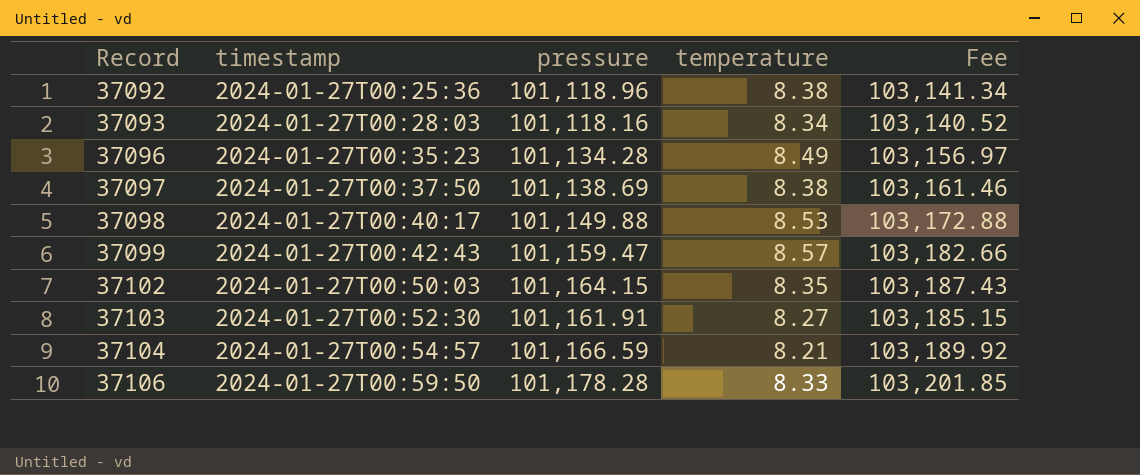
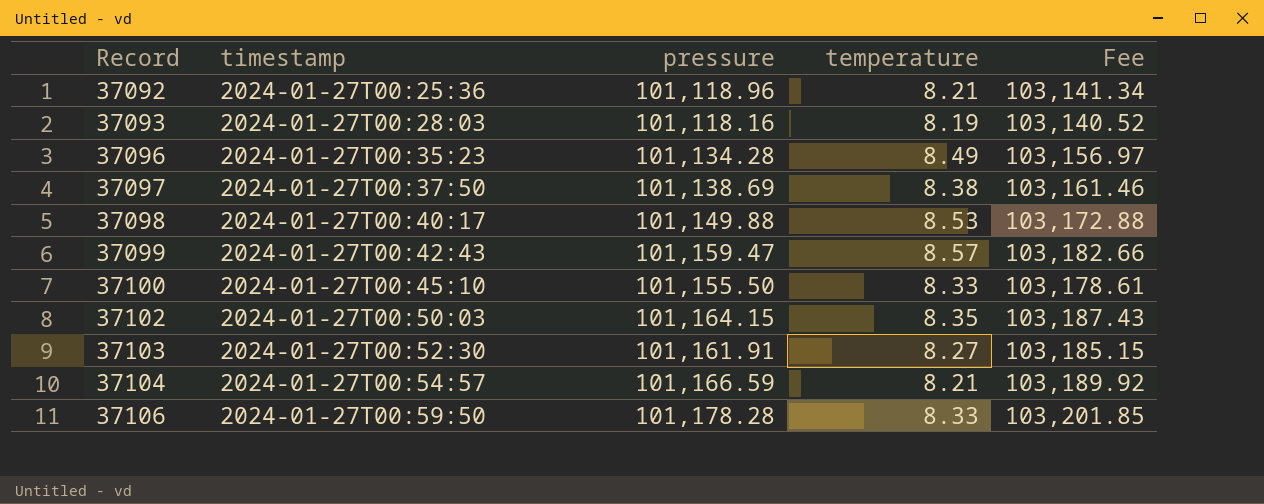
37092 | temperature: 8.38 -> 8.21
37093 | temperature: 8.34 -> 8.19
row 37100: none -> 2024-01-27T00:45:10 | 101,155.50 | 8.33 | 103,178.61

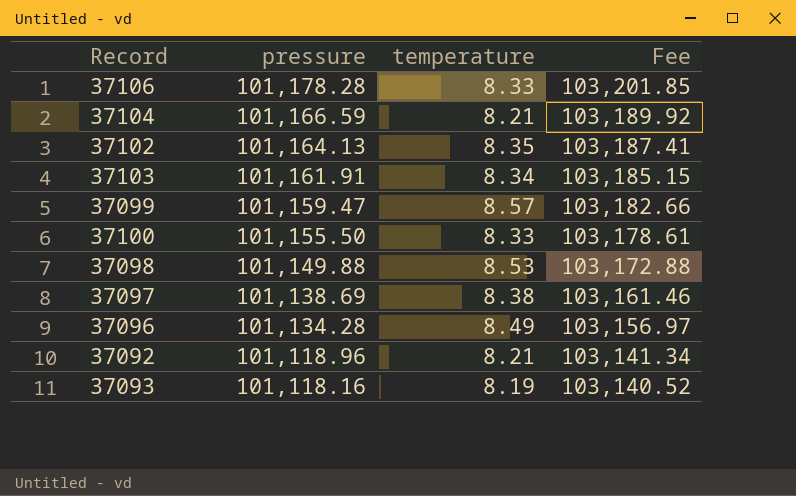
row order: Record ascending -> pressure descending
column timestamp | position: 2 -> none
37102 | pressure: 101,164.15 -> 101,164.13
37102 | Fee: 103,187.43 -> 103,187.41
37103 | temperature: 8.27 -> 8.34

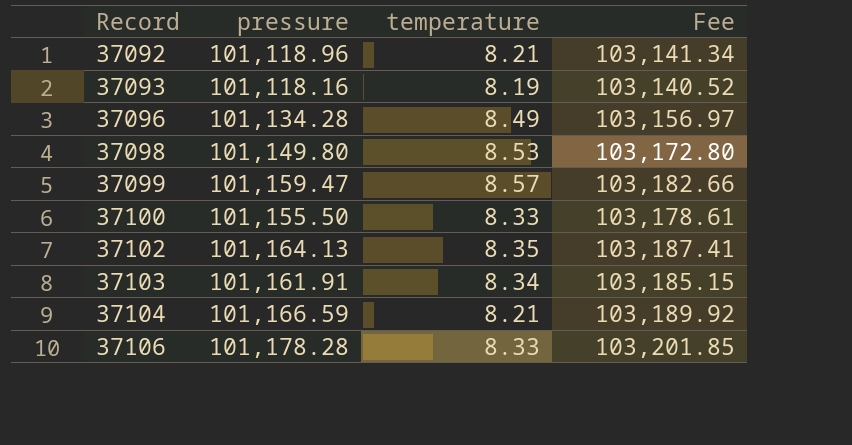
row order: pressure descending -> Record ascending
row 37097: 101,138.69 | 8.38 | 103,161.46 -> none
37098 | pressure: 101,149.88 -> 101,149.80
37098 | Fee: 103,172.88 -> 103,172.80

